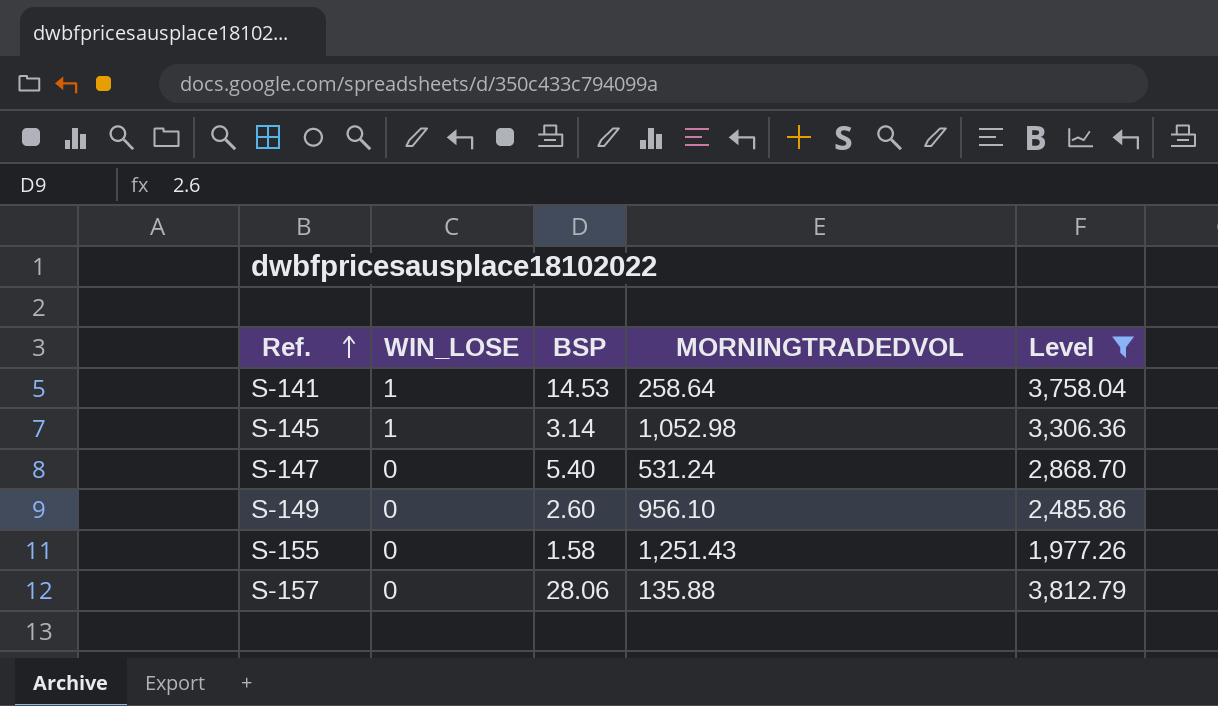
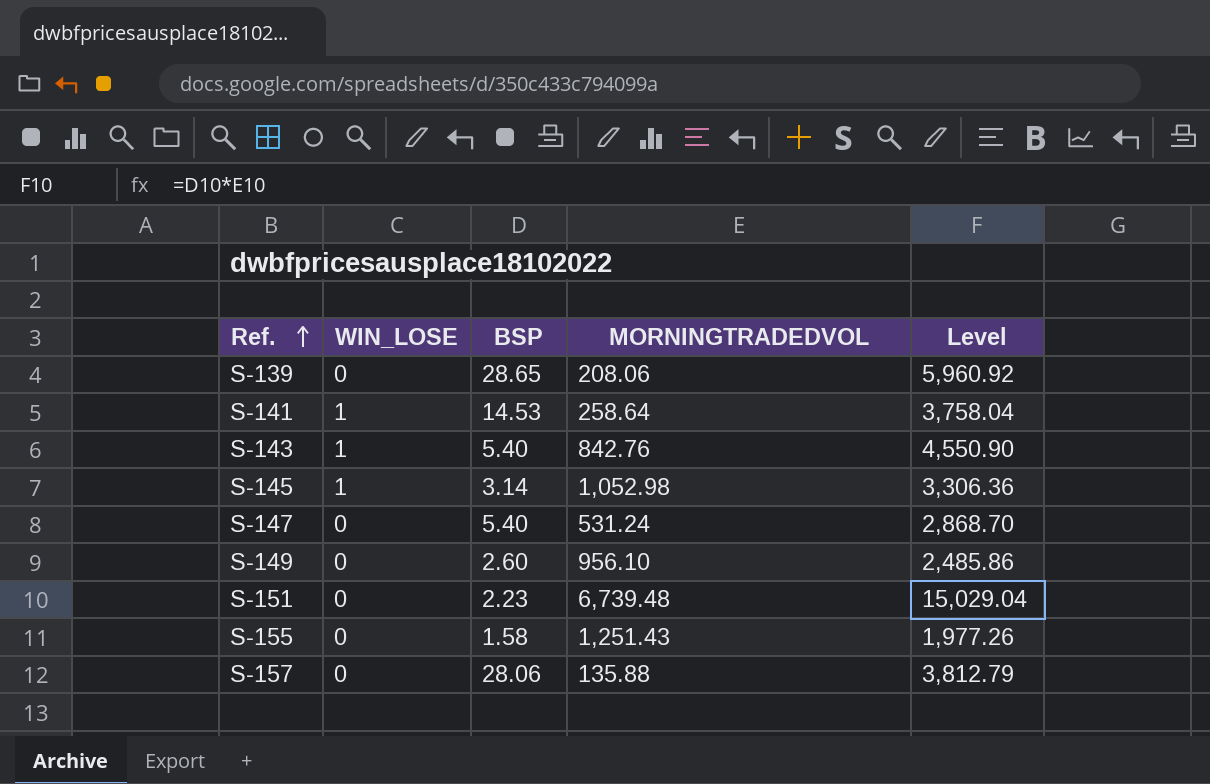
filter: Level <= 3,812.79 -> none

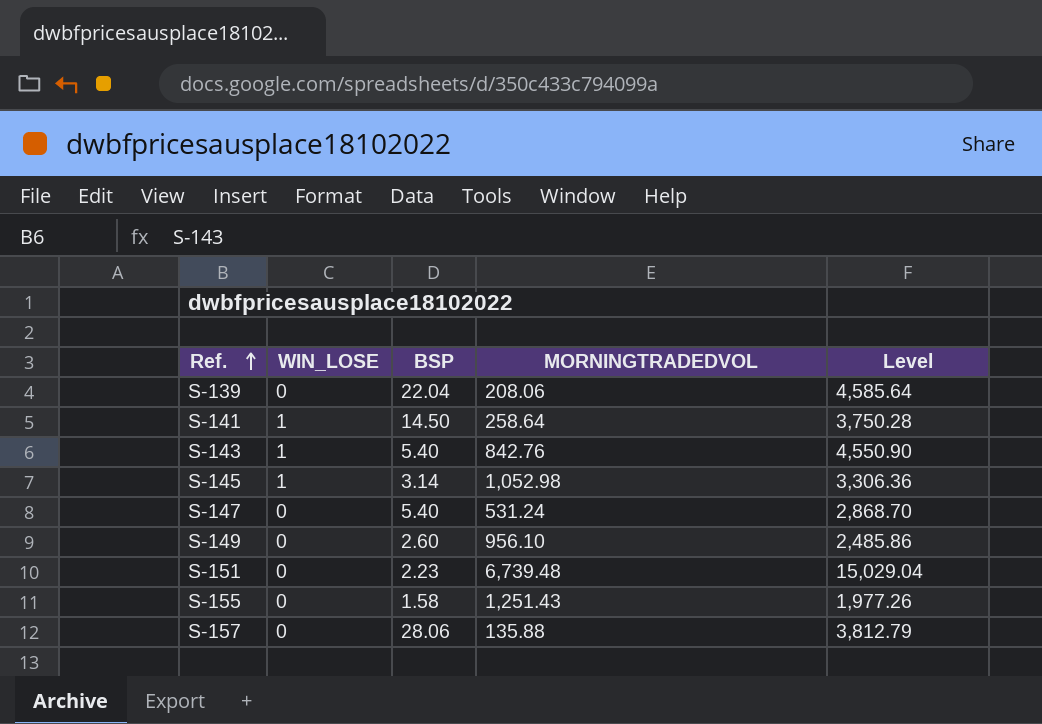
S-139 | BSP: 28.65 -> 22.04
S-139 | Level: 5,960.92 -> 4,585.64
S-141 | BSP: 14.53 -> 14.50
S-141 | Level: 3,758.04 -> 3,750.28

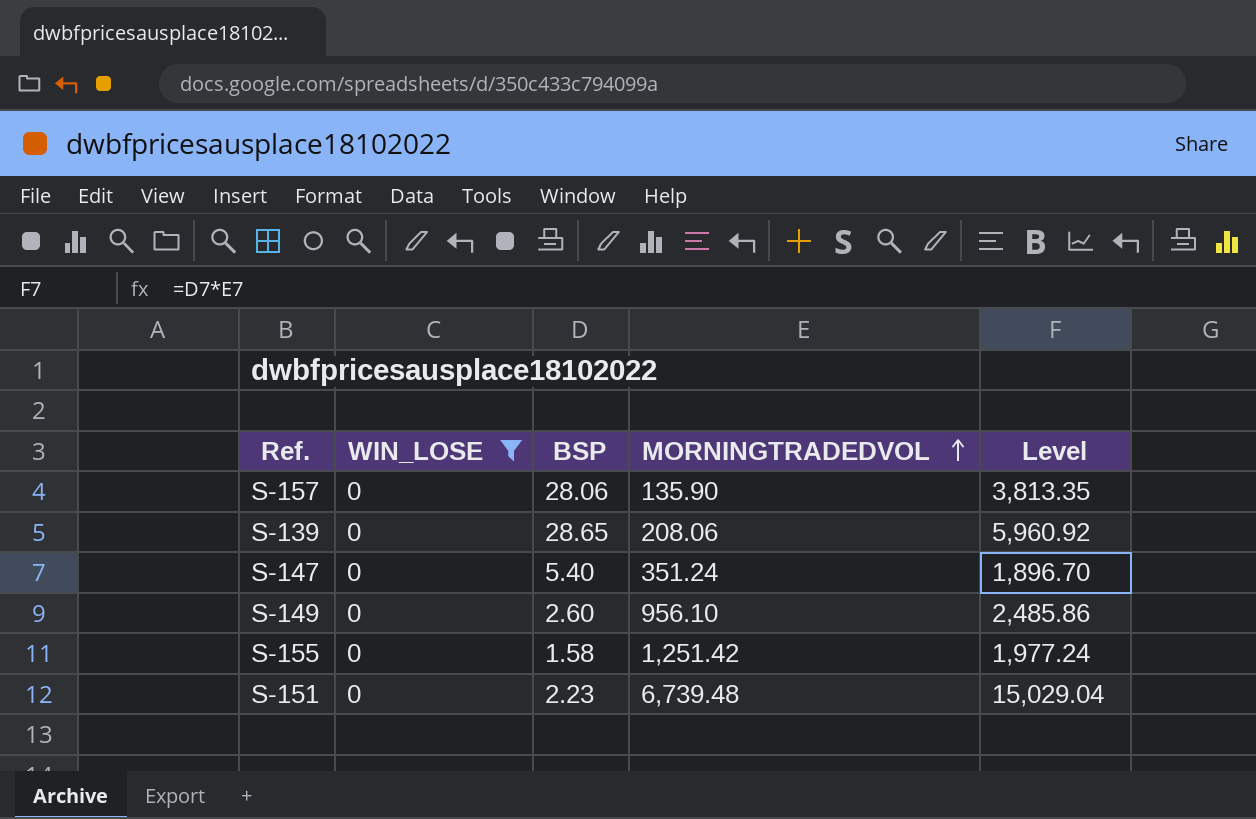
filter: none -> WIN_LOSE = 0
row order: Ref. ascending -> MORNINGTRADEDVOL ascending
S-157 | MORNINGTRADEDVOL: 135.88 -> 135.90
S-157 | Level: 3,812.79 -> 3,813.35
S-139 | BSP: 22.04 -> 28.65
S-139 | Level: 4,585.64 -> 5,960.92
S-147 | MORNINGTRADEDVOL: 531.24 -> 351.24
S-147 | Level: 2,868.70 -> 1,896.70
S-155 | MORNINGTRADEDVOL: 1,251.43 -> 1,251.42
S-155 | Level: 1,977.26 -> 1,977.24

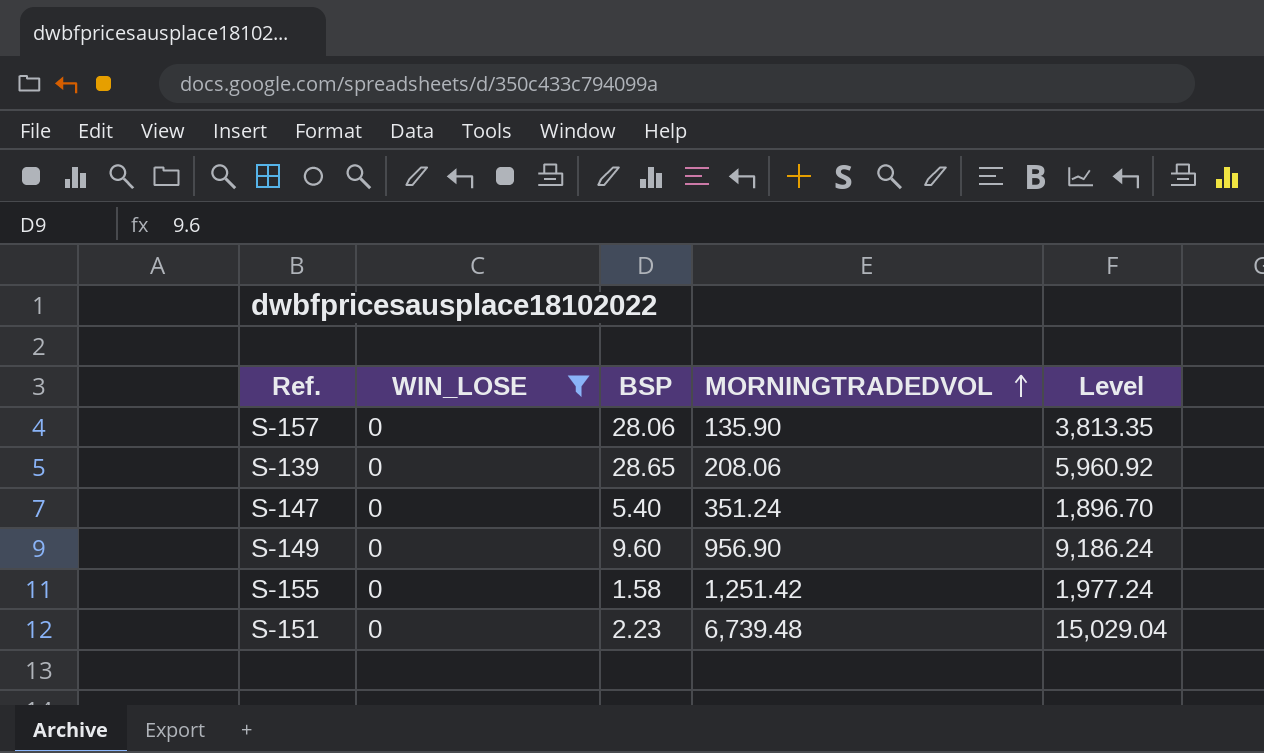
S-149 | BSP: 2.60 -> 9.60
S-149 | MORNINGTRADEDVOL: 956.10 -> 956.90
S-149 | Level: 2,485.86 -> 9,186.24

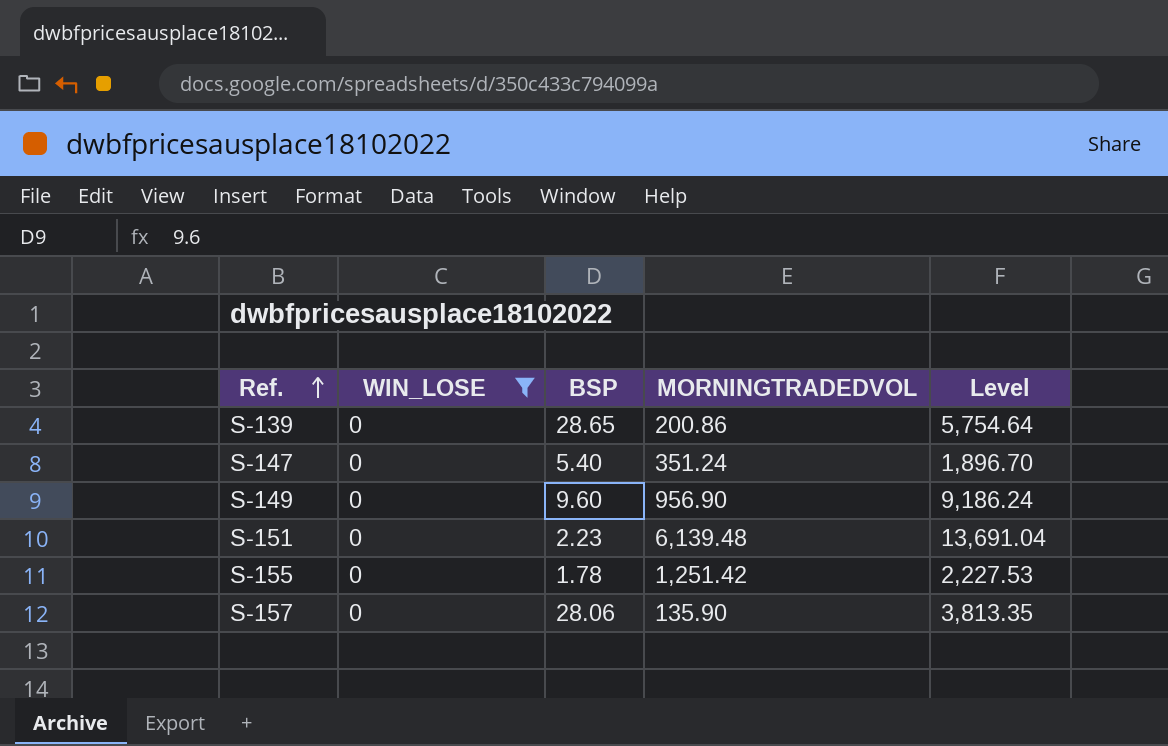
row order: MORNINGTRADEDVOL ascending -> Ref. ascending
S-139 | MORNINGTRADEDVOL: 208.06 -> 200.86
S-139 | Level: 5,960.92 -> 5,754.64
S-151 | MORNINGTRADEDVOL: 6,739.48 -> 6,139.48
S-151 | Level: 15,029.04 -> 13,691.04
S-155 | BSP: 1.58 -> 1.78
S-155 | Level: 1,977.24 -> 2,227.53

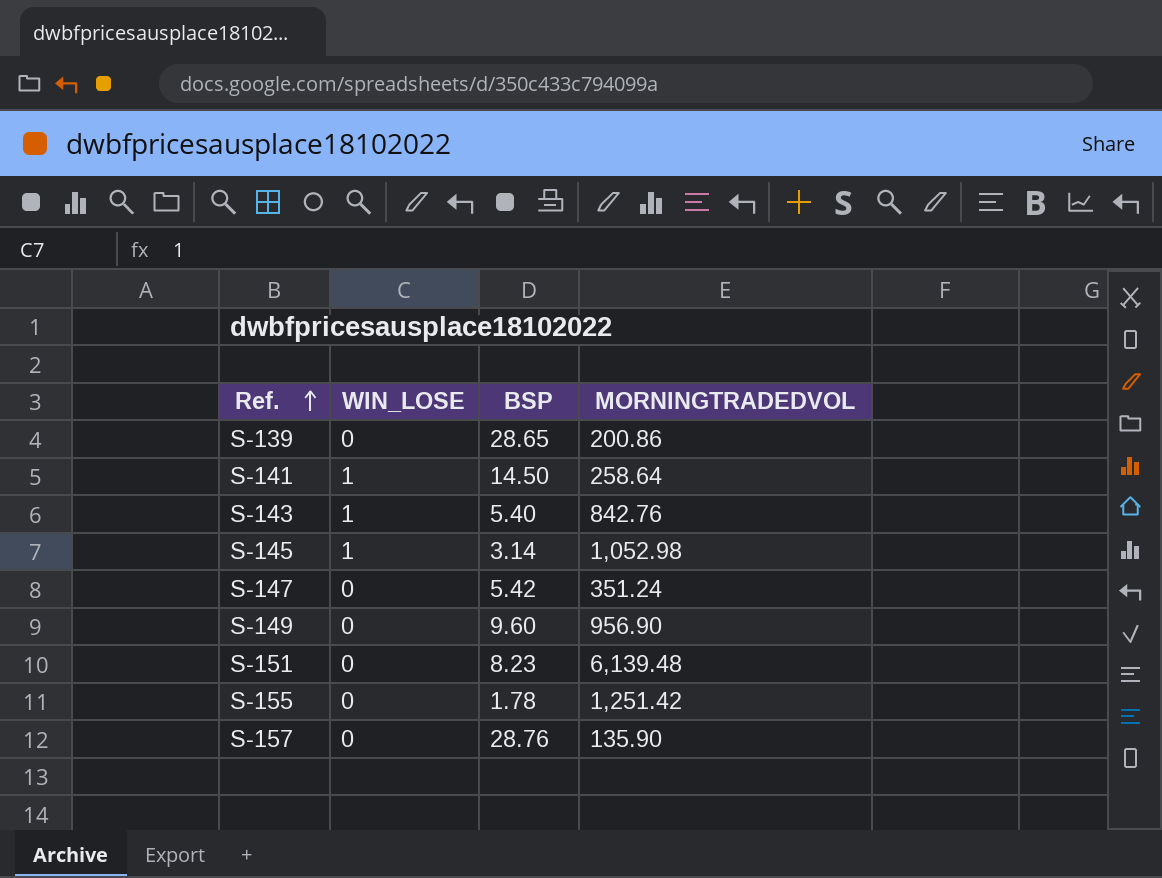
filter: WIN_LOSE = 0 -> none
column Level | formula: [BSP] * [MORNINGTRADEDVOL] -> none
S-147 | BSP: 5.40 -> 5.42
S-151 | BSP: 2.23 -> 8.23
S-157 | BSP: 28.06 -> 28.76

